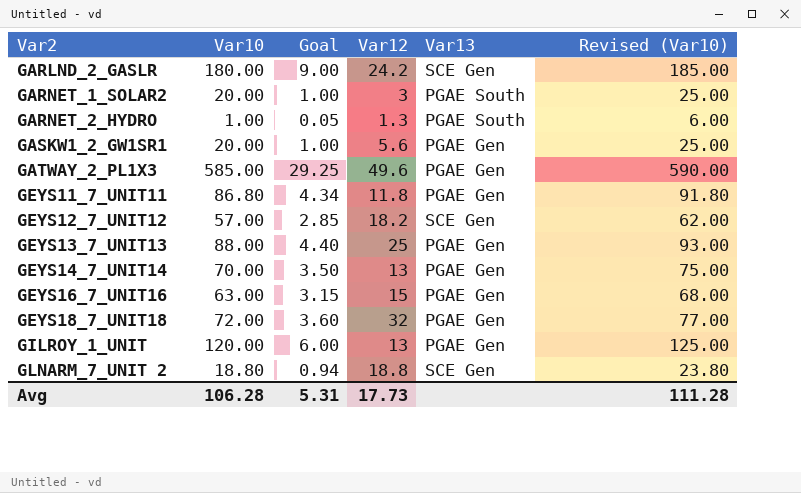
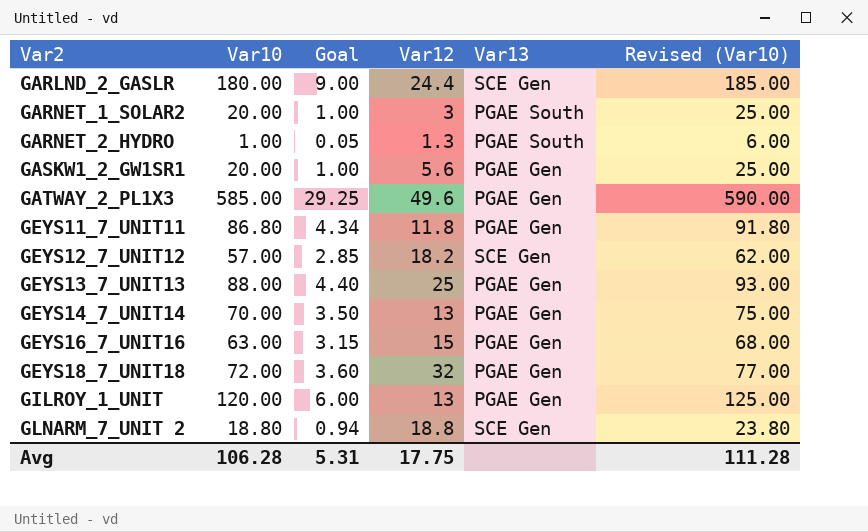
GARLND_2_GASLR | Var12: 24.2 -> 24.4
Avg | Var12: 17.73 -> 17.75

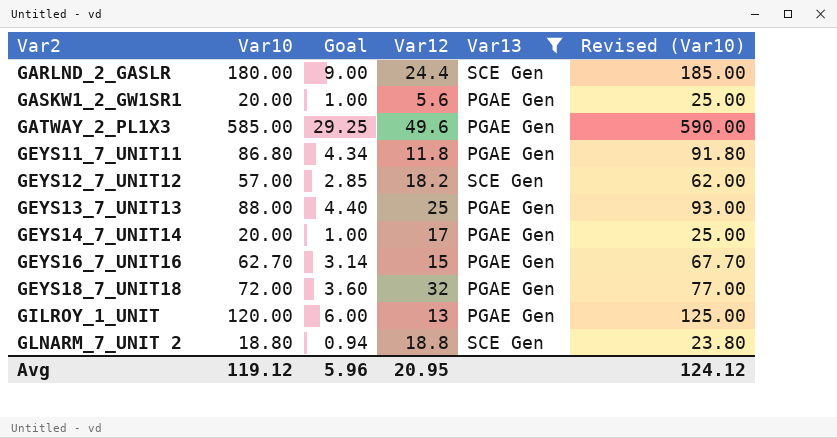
filter: none -> Var13 != PGAE South
GEYS14_7_UNIT14 | Var10: 70.00 -> 20.00
GEYS14_7_UNIT14 | Goal: 3.50 -> 1.00
GEYS14_7_UNIT14 | Var12: 13 -> 17
GEYS14_7_UNIT14 | Revised (Var10): 75.00 -> 25.00
GEYS16_7_UNIT16 | Var10: 63.00 -> 62.70
GEYS16_7_UNIT16 | Goal: 3.15 -> 3.14
GEYS16_7_UNIT16 | Revised (Var10): 68.00 -> 67.70
Avg | Var10: 106.28 -> 119.12
Avg | Goal: 5.31 -> 5.96
Avg | Var12: 17.75 -> 20.95
Avg | Revised (Var10): 111.28 -> 124.12

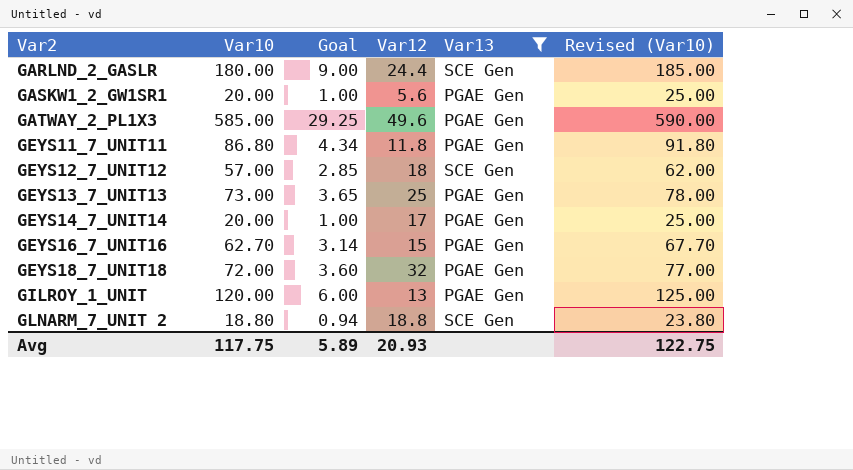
GEYS12_7_UNIT12 | Var12: 18.2 -> 18
GEYS13_7_UNIT13 | Var10: 88.00 -> 73.00
GEYS13_7_UNIT13 | Goal: 4.40 -> 3.65
GEYS13_7_UNIT13 | Revised (Var10): 93.00 -> 78.00
Avg | Var10: 119.12 -> 117.75
Avg | Goal: 5.96 -> 5.89
Avg | Var12: 20.95 -> 20.93
Avg | Revised (Var10): 124.12 -> 122.75

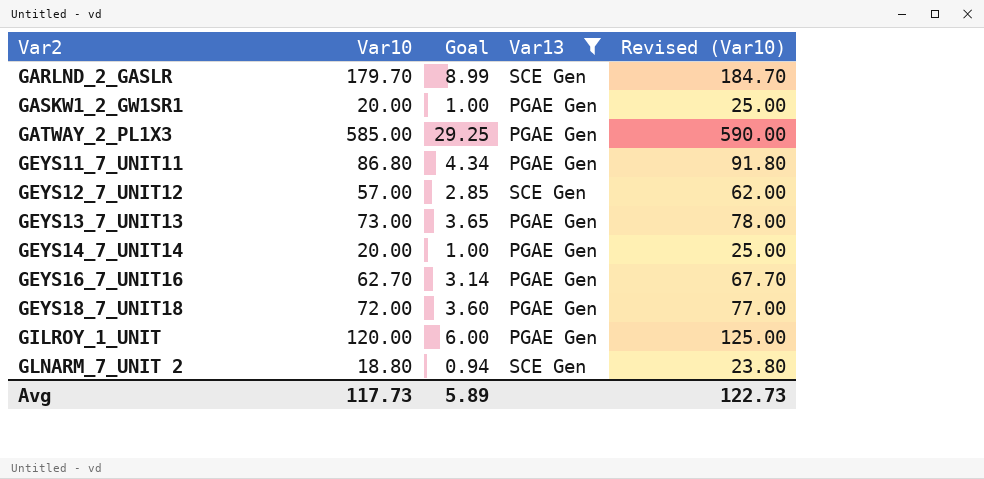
column Var12 | position: 4 -> none
GARLND_2_GASLR | Var10: 180.00 -> 179.70
GARLND_2_GASLR | Goal: 9.00 -> 8.99
GARLND_2_GASLR | Revised (Var10): 185.00 -> 184.70
Avg | Var10: 117.75 -> 117.73
Avg | Revised (Var10): 122.75 -> 122.73

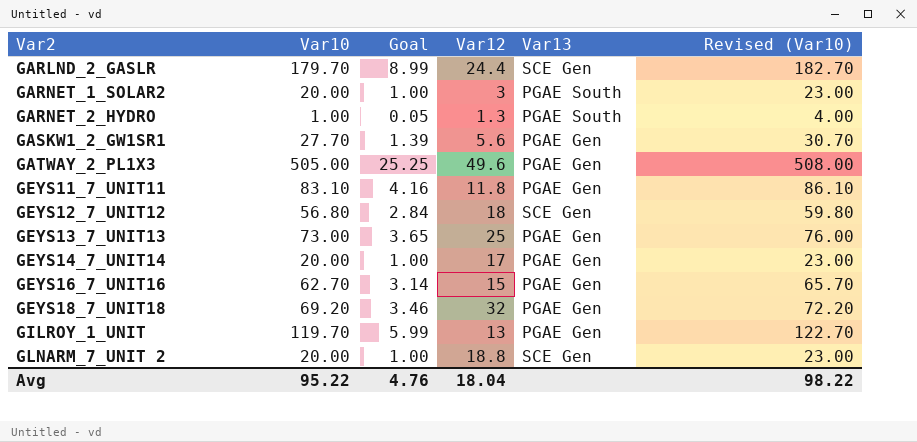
filter: Var13 != PGAE South -> none
column Var12 | position: none -> 4
column Revised (Var10) | formula: [Var10] + 5 -> [Var10] + 3
GASKW1_2_GW1SR1 | Var10: 20.00 -> 27.70
GASKW1_2_GW1SR1 | Goal: 1.00 -> 1.39
GATWAY_2_PL1X3 | Var10: 585.00 -> 505.00
GATWAY_2_PL1X3 | Goal: 29.25 -> 25.25
GEYS11_7_UNIT11 | Var10: 86.80 -> 83.10
GEYS11_7_UNIT11 | Goal: 4.34 -> 4.16
GEYS12_7_UNIT12 | Var10: 57.00 -> 56.80
GEYS12_7_UNIT12 | Goal: 2.85 -> 2.84
GEYS18_7_UNIT18 | Var10: 72.00 -> 69.20
GEYS18_7_UNIT18 | Goal: 3.60 -> 3.46
GILROY_1_UNIT | Var10: 120.00 -> 119.70
GILROY_1_UNIT | Goal: 6.00 -> 5.99
GLNARM_7_UNIT 2 | Var10: 18.80 -> 20.00
GLNARM_7_UNIT 2 | Goal: 0.94 -> 1.00
Avg | Var10: 117.73 -> 95.22
Avg | Goal: 5.89 -> 4.76
Avg | Revised (Var10): 122.73 -> 98.22

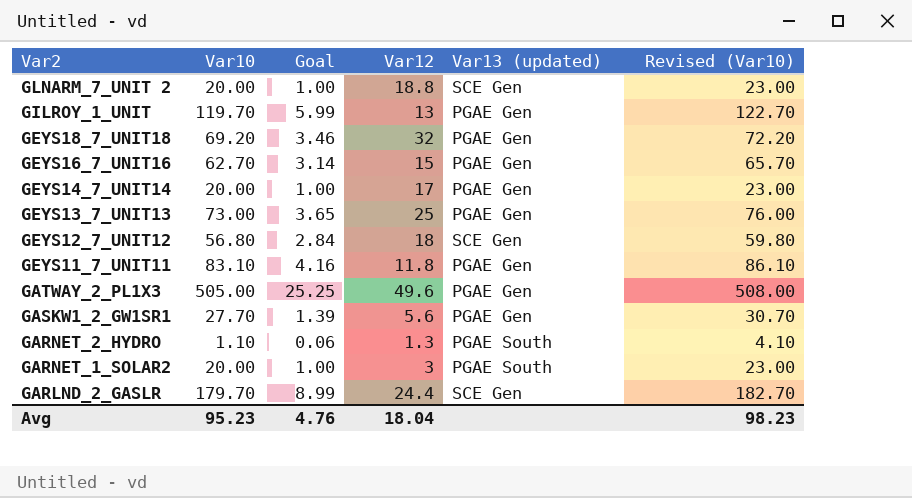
row order: Var2 ascending -> Var2 descending
column name: Var13 -> Var13 (updated)
GARNET_2_HYDRO | Var10: 1.00 -> 1.10
GARNET_2_HYDRO | Goal: 0.05 -> 0.06
GARNET_2_HYDRO | Revised (Var10): 4.00 -> 4.10
Avg | Var10: 95.22 -> 95.23
Avg | Revised (Var10): 98.22 -> 98.23

